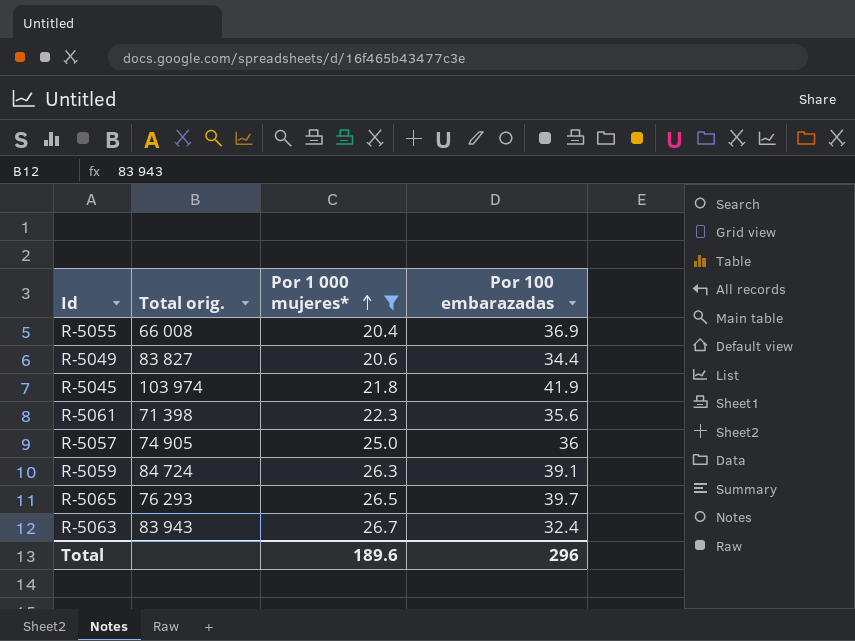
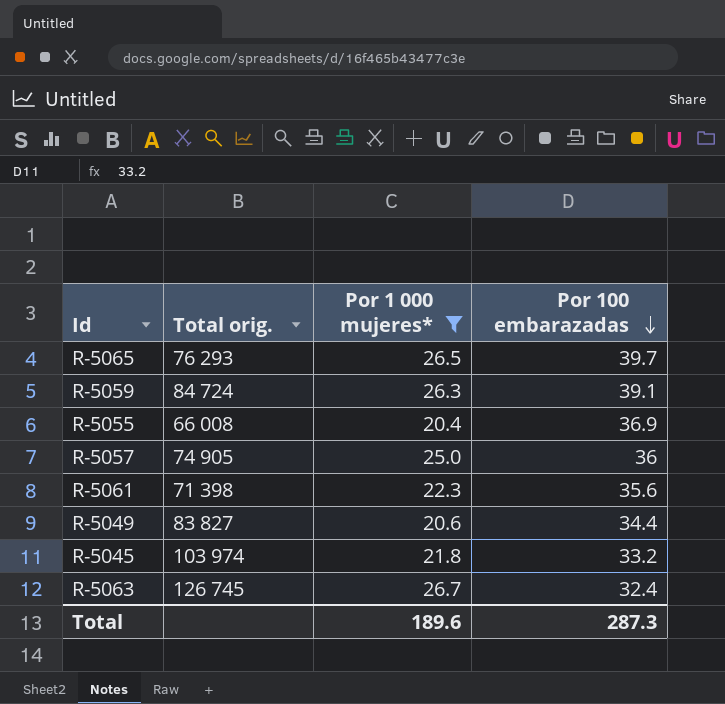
row order: Por 1 000 mujeres* ascending -> Por 100 embarazadas descending
R-5045 | Por 100 embarazadas: 41.9 -> 33.2
R-5063 | Total orig.: 83 943 -> 126 745
Total | Por 100 embarazadas: 296 -> 287.3

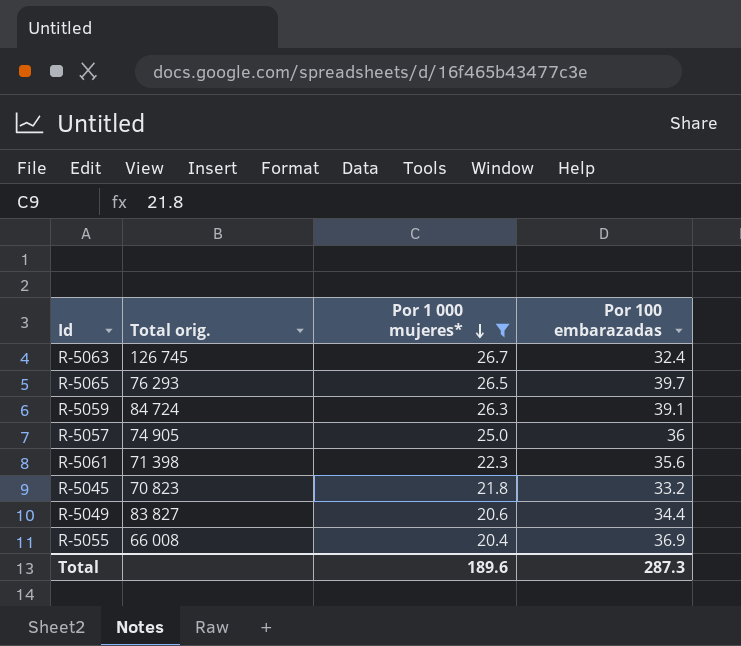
row order: Por 100 embarazadas descending -> Por 1 000 mujeres* descending
R-5045 | Total orig.: 103 974 -> 70 823

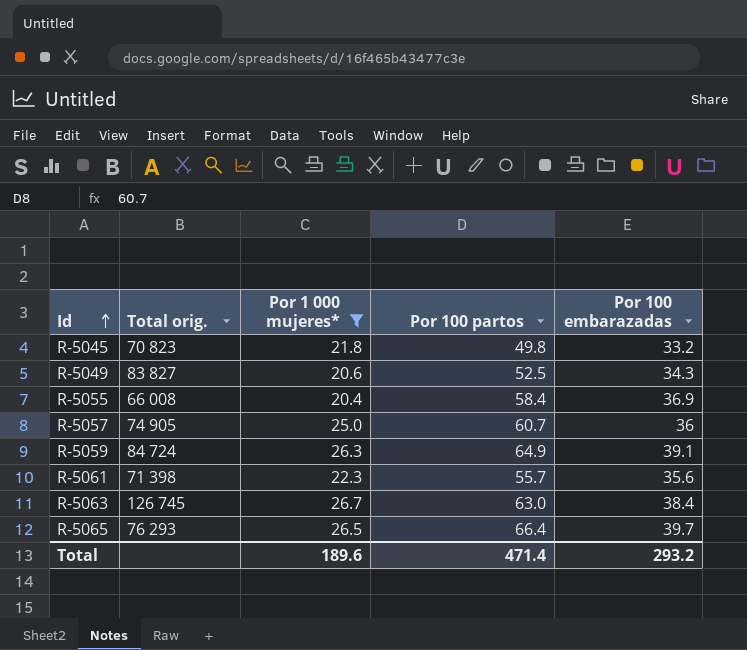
row order: Por 1 000 mujeres* descending -> Id ascending
column Por 100 partos | position: none -> 4
R-5049 | Por 100 embarazadas: 34.4 -> 34.3
R-5063 | Por 100 embarazadas: 32.4 -> 38.4
Total | Por 100 embarazadas: 287.3 -> 293.2

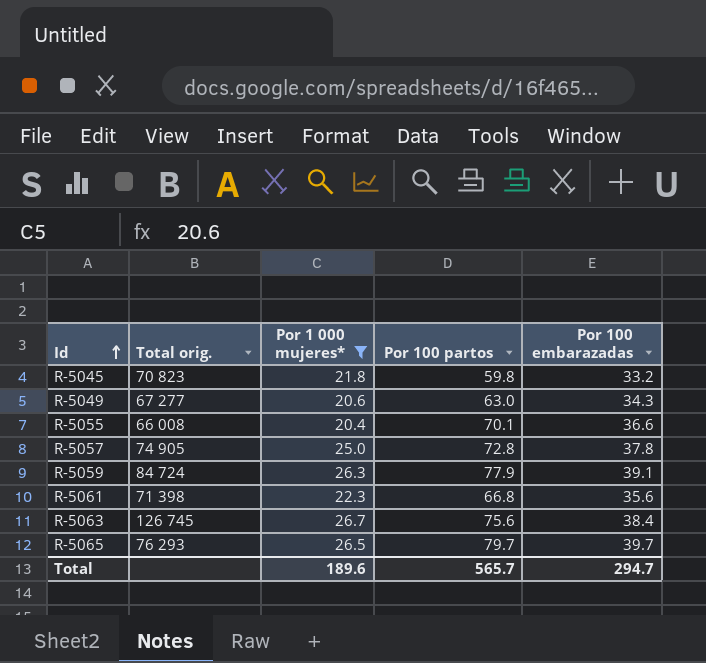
R-5045 | Por 100 partos: 49.8 -> 59.8
R-5049 | Total orig.: 83 827 -> 67 277
R-5049 | Por 100 partos: 52.5 -> 63.0
R-5055 | Por 100 partos: 58.4 -> 70.1
R-5055 | Por 100 embarazadas: 36.9 -> 36.6
R-5057 | Por 100 partos: 60.7 -> 72.8
R-5057 | Por 100 embarazadas: 36 -> 37.8
R-5059 | Por 100 partos: 64.9 -> 77.9
R-5061 | Por 100 partos: 55.7 -> 66.8
R-5063 | Por 100 partos: 63.0 -> 75.6
R-5065 | Por 100 partos: 66.4 -> 79.7
Total | Por 100 partos: 471.4 -> 565.7
Total | Por 100 embarazadas: 293.2 -> 294.7

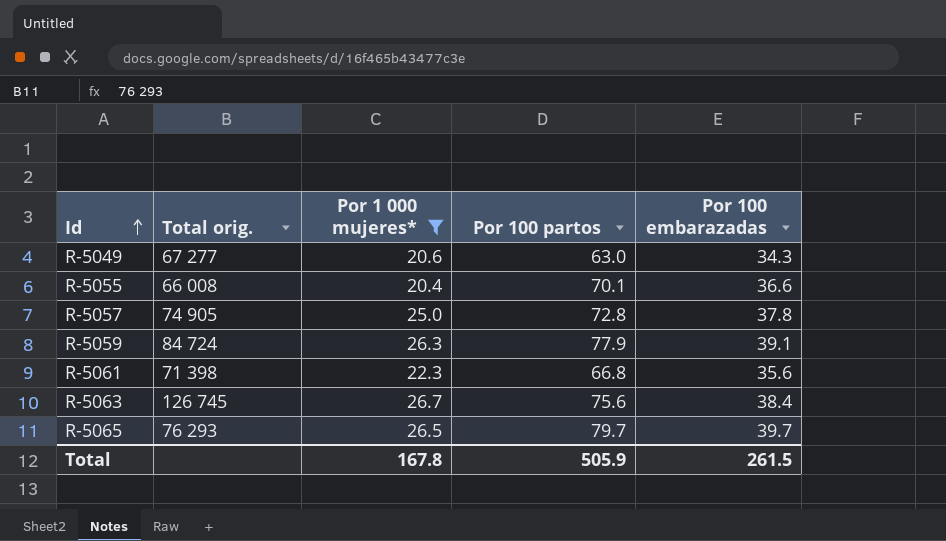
row R-5045: 70 823 | 21.8 | 59.8 | 33.2 -> none
Total | Por 1 000 mujeres*: 189.6 -> 167.8
Total | Por 100 partos: 565.7 -> 505.9
Total | Por 100 embarazadas: 294.7 -> 261.5

